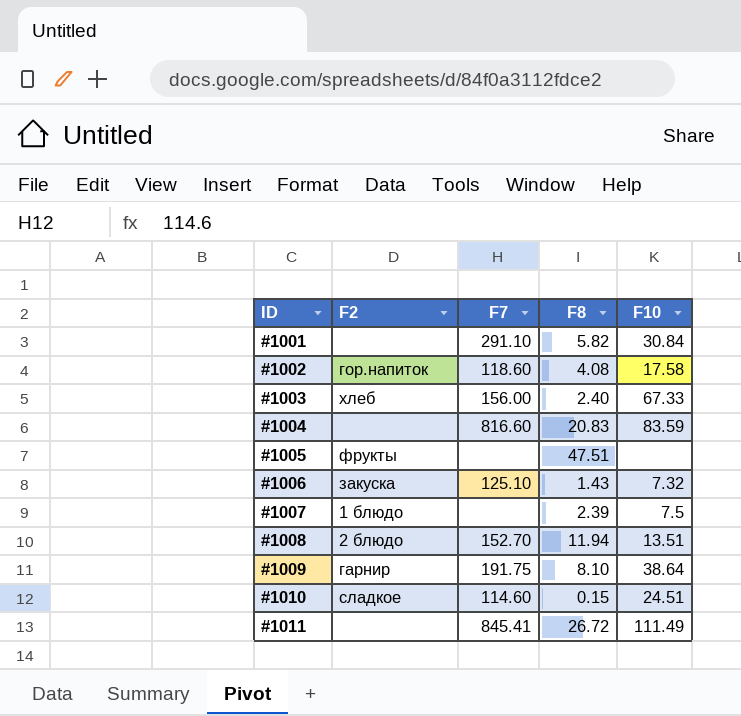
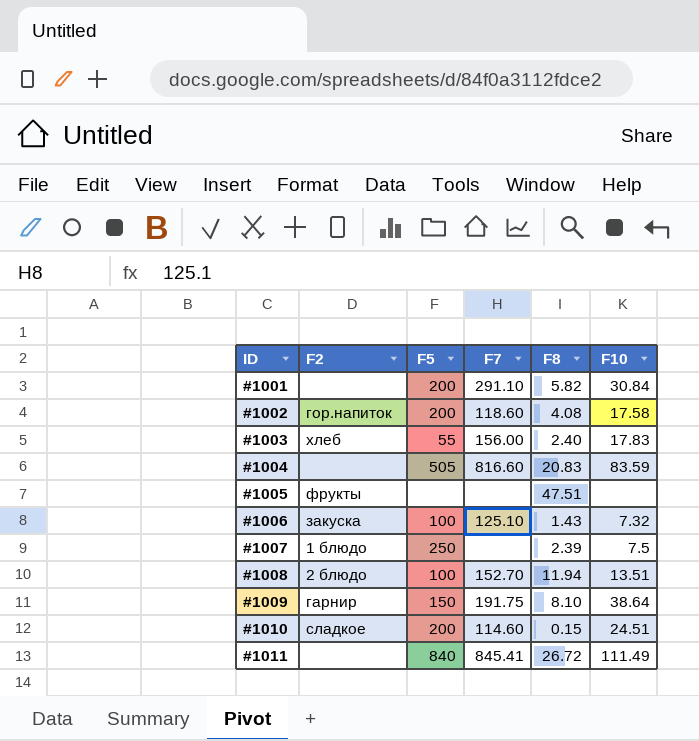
column F5 | position: none -> 3
#1003 | F10: 67.33 -> 17.83

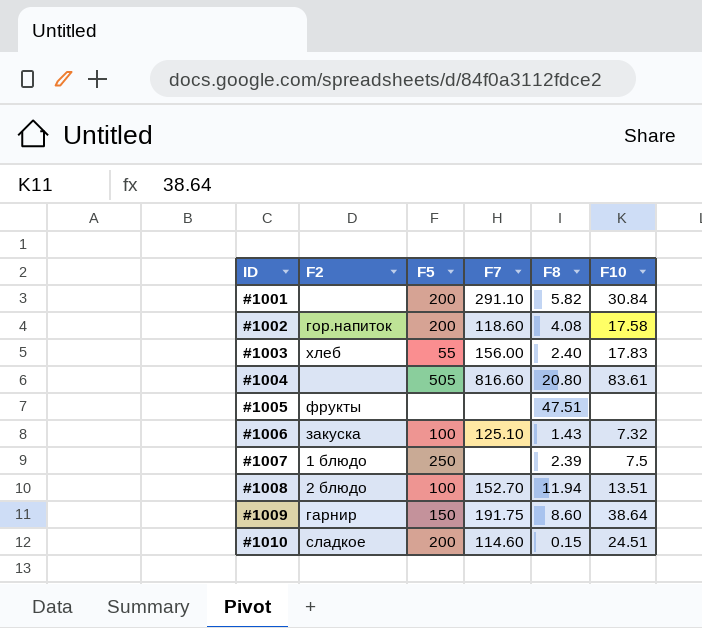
row #1011: none | 840 | 845.41 | 26.72 | 111.49 -> none
#1004 | F8: 20.83 -> 20.80
#1004 | F10: 83.59 -> 83.61
#1009 | F8: 8.10 -> 8.60

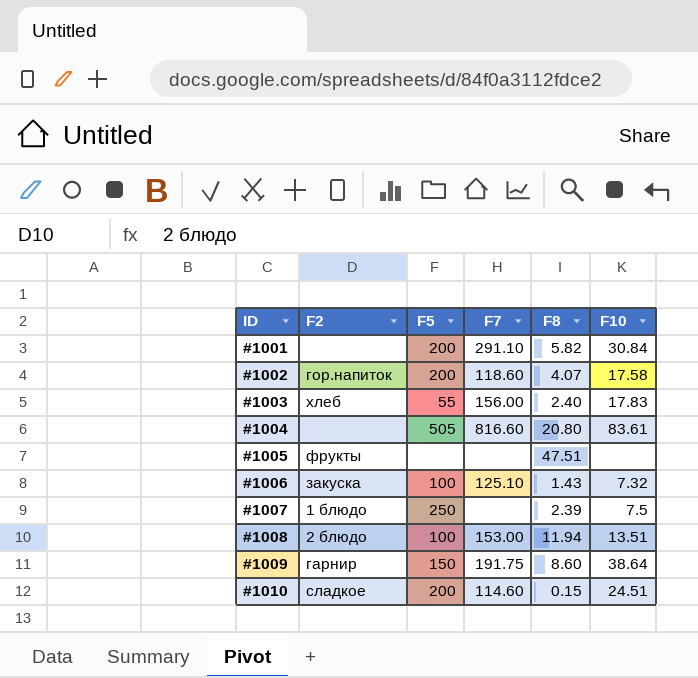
#1002 | F8: 4.08 -> 4.07
#1008 | F7: 152.70 -> 153.00

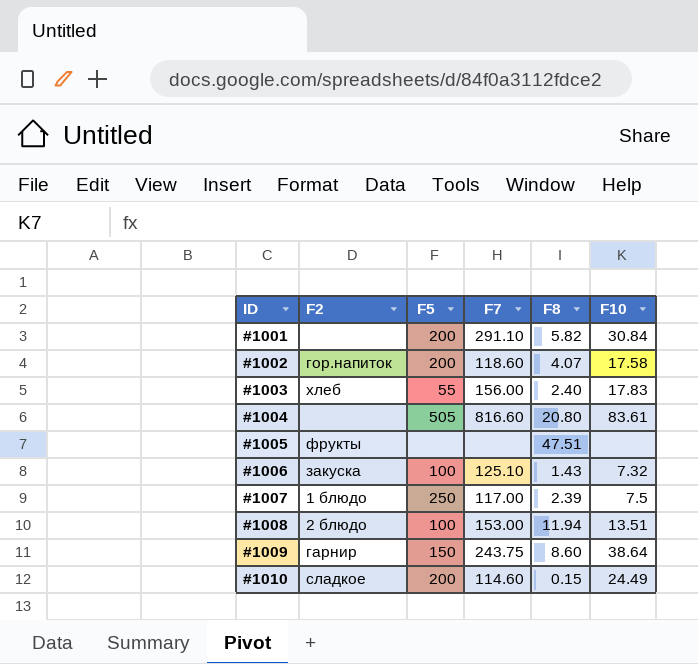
#1007 | F7: none -> 117.00
#1009 | F7: 191.75 -> 243.75
#1010 | F10: 24.51 -> 24.49

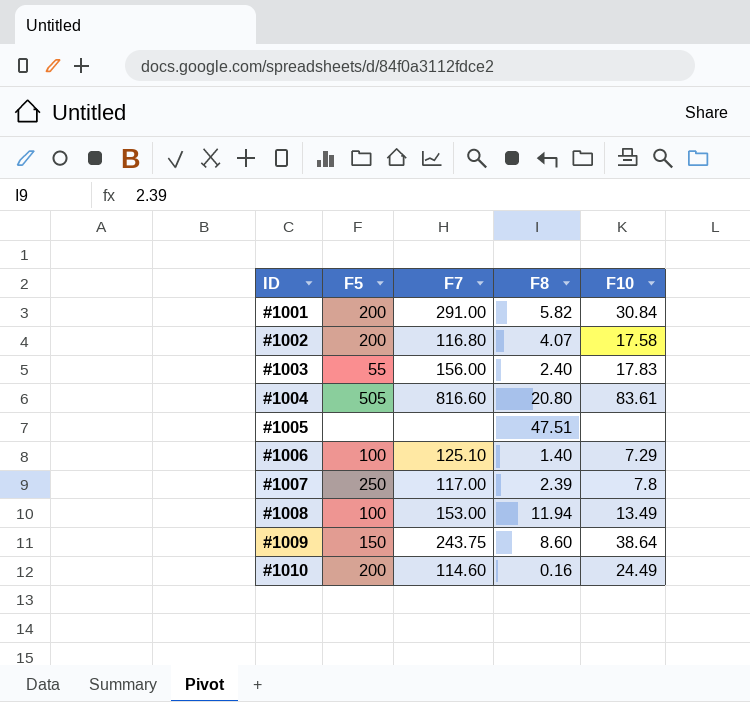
column F2 | position: 2 -> none
#1001 | F7: 291.10 -> 291.00
#1002 | F7: 118.60 -> 116.80
#1006 | F8: 1.43 -> 1.40
#1006 | F10: 7.32 -> 7.29
#1007 | F10: 7.5 -> 7.8
#1008 | F10: 13.51 -> 13.49
#1010 | F8: 0.15 -> 0.16

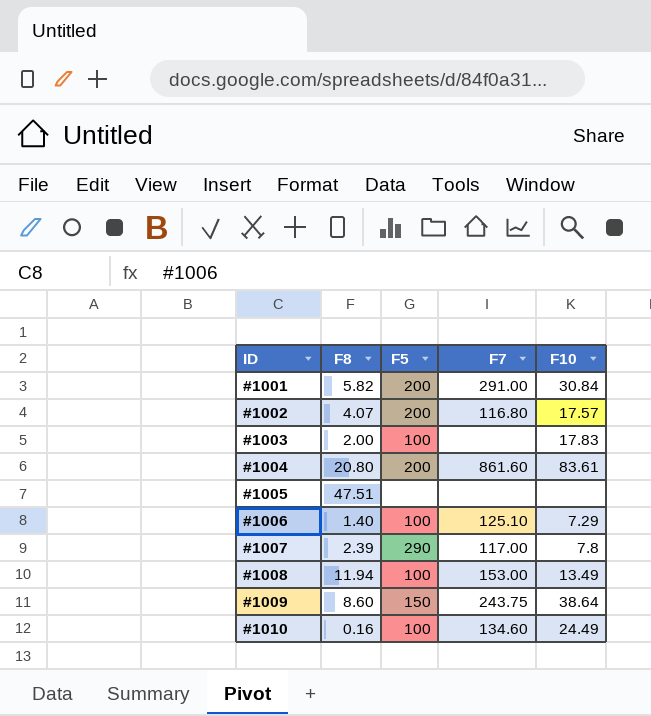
column F8 | position: 4 -> 2
#1002 | F10: 17.58 -> 17.57
#1003 | F8: 2.40 -> 2.00
#1003 | F5: 55 -> 100
#1003 | F7: 156.00 -> none
#1004 | F5: 505 -> 200
#1004 | F7: 816.60 -> 861.60
#1007 | F5: 250 -> 290
#1010 | F5: 200 -> 100
#1010 | F7: 114.60 -> 134.60

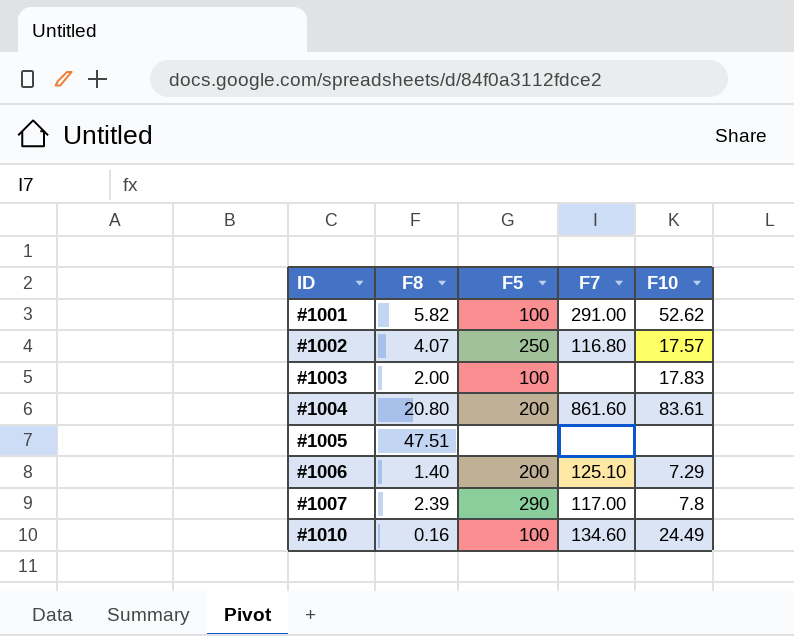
row #1008: 11.94 | 100 | 153.00 | 13.49 -> none
row #1009: 8.60 | 150 | 243.75 | 38.64 -> none
#1001 | F5: 200 -> 100
#1001 | F10: 30.84 -> 52.62
#1002 | F5: 200 -> 250
#1006 | F5: 100 -> 200

